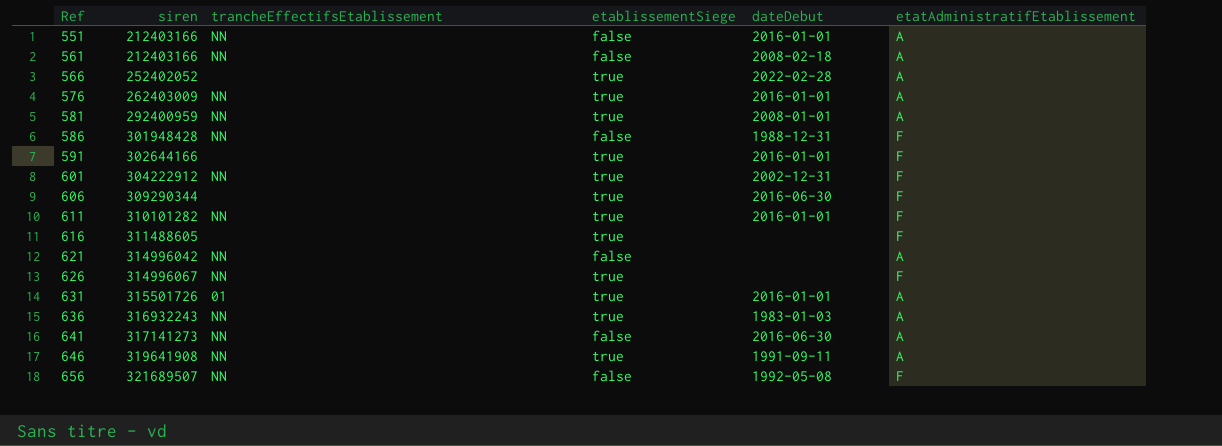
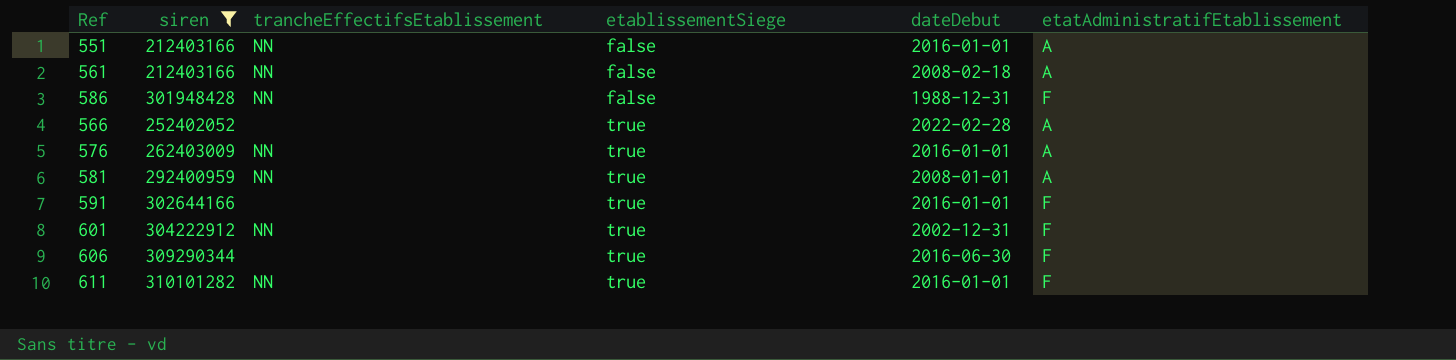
filter: none -> siren <= 310101282
row order: Ref ascending -> etablissementSiege ascending

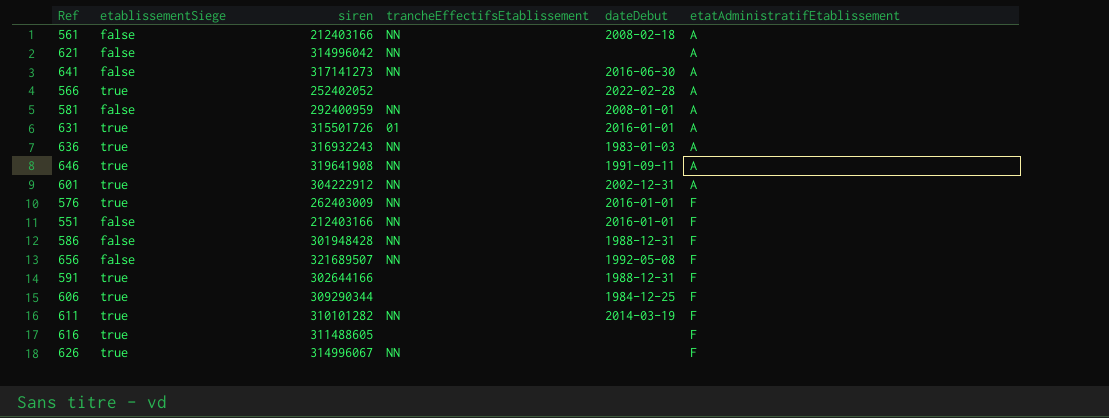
filter: siren <= 310101282 -> none
row order: etablissementSiege ascending -> etatAdministratifEtablissement ascending
column etablissementSiege | position: 4 -> 2
581 | etablissementSiege: true -> false
601 | etatAdministratifEtablissement: F -> A
576 | etatAdministratifEtablissement: A -> F
551 | etatAdministratifEtablissement: A -> F
591 | dateDebut: 2016-01-01 -> 1988-12-31
606 | dateDebut: 2016-06-30 -> 1984-12-25
611 | dateDebut: 2016-01-01 -> 2014-03-19

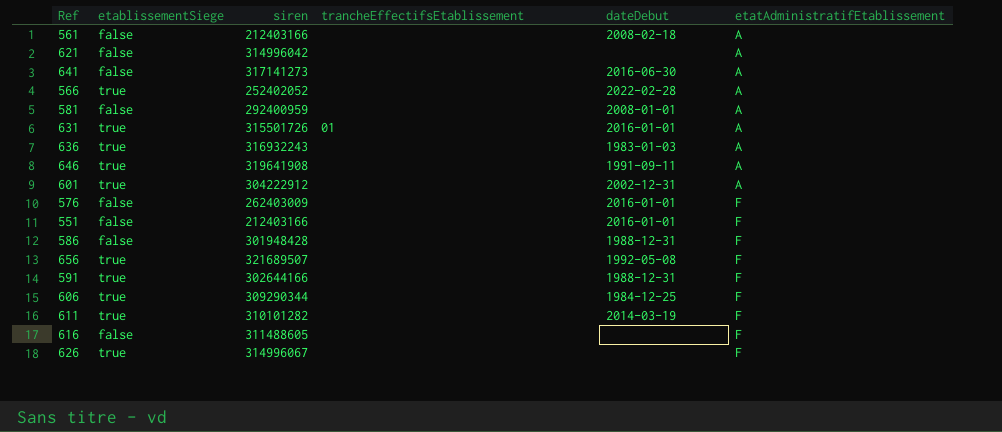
561 | trancheEffectifsEtablissement: NN -> none
621 | trancheEffectifsEtablissement: NN -> none
641 | trancheEffectifsEtablissement: NN -> none
581 | trancheEffectifsEtablissement: NN -> none
636 | trancheEffectifsEtablissement: NN -> none
646 | trancheEffectifsEtablissement: NN -> none
601 | trancheEffectifsEtablissement: NN -> none
576 | etablissementSiege: true -> false
576 | trancheEffectifsEtablissement: NN -> none
551 | trancheEffectifsEtablissement: NN -> none
586 | trancheEffectifsEtablissement: NN -> none
656 | etablissementSiege: false -> true
656 | trancheEffectifsEtablissement: NN -> none
611 | trancheEffectifsEtablissement: NN -> none
616 | etablissementSiege: true -> false
626 | trancheEffectifsEtablissement: NN -> none

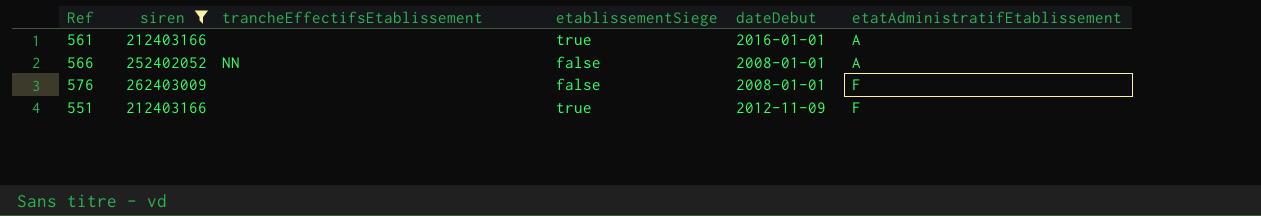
filter: none -> siren <= 262403009
column etablissementSiege | position: 2 -> 4
561 | etablissementSiege: false -> true
561 | dateDebut: 2008-02-18 -> 2016-01-01
566 | trancheEffectifsEtablissement: none -> NN
566 | etablissementSiege: true -> false
566 | dateDebut: 2022-02-28 -> 2008-01-01
576 | dateDebut: 2016-01-01 -> 2008-01-01
551 | etablissementSiege: false -> true
551 | dateDebut: 2016-01-01 -> 2012-11-09

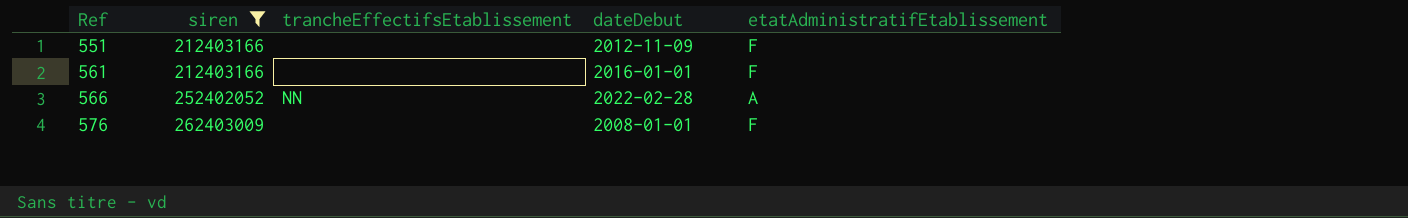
row order: etatAdministratifEtablissement ascending -> Ref ascending
column etablissementSiege | position: 4 -> none
561 | etatAdministratifEtablissement: A -> F
566 | dateDebut: 2008-01-01 -> 2022-02-28

